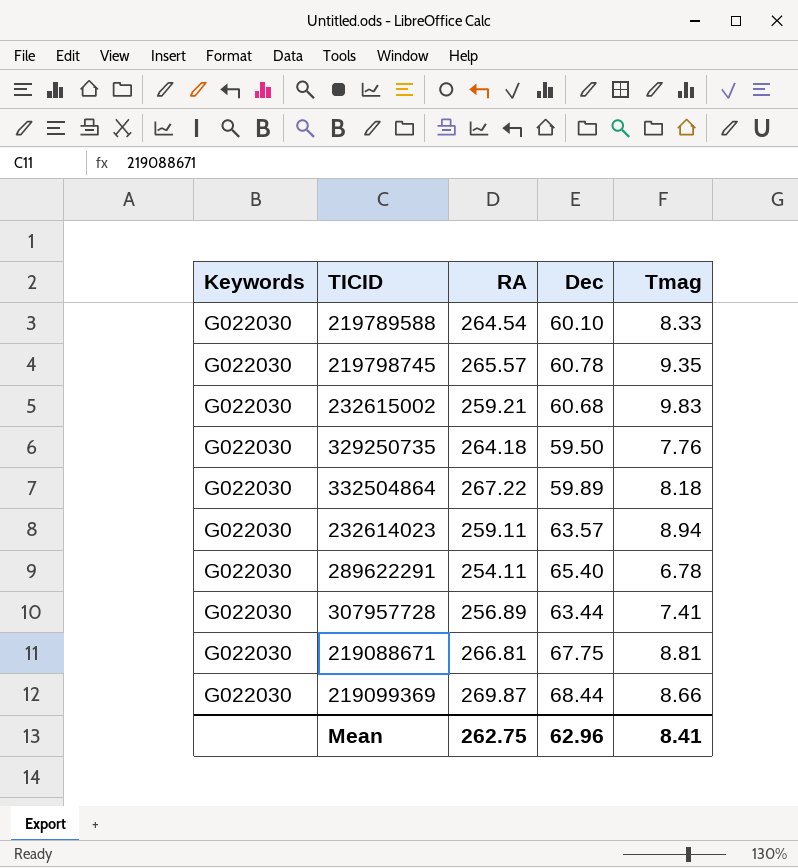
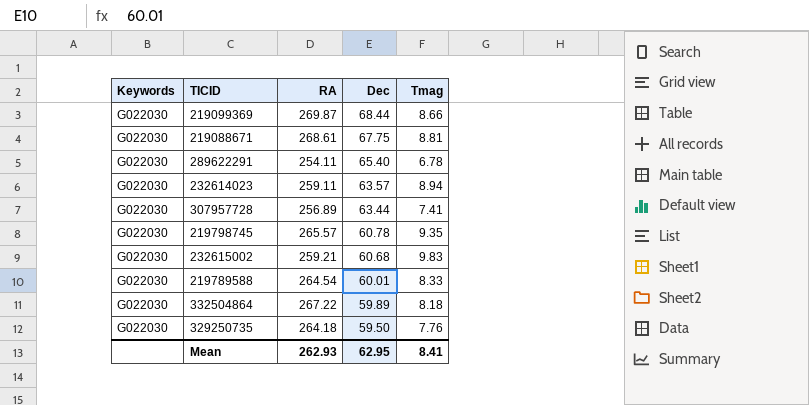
row order: none -> Dec descending
219088671 | RA: 266.81 -> 268.61
219789588 | Dec: 60.10 -> 60.01
Mean | RA: 262.75 -> 262.93
Mean | Dec: 62.96 -> 62.95

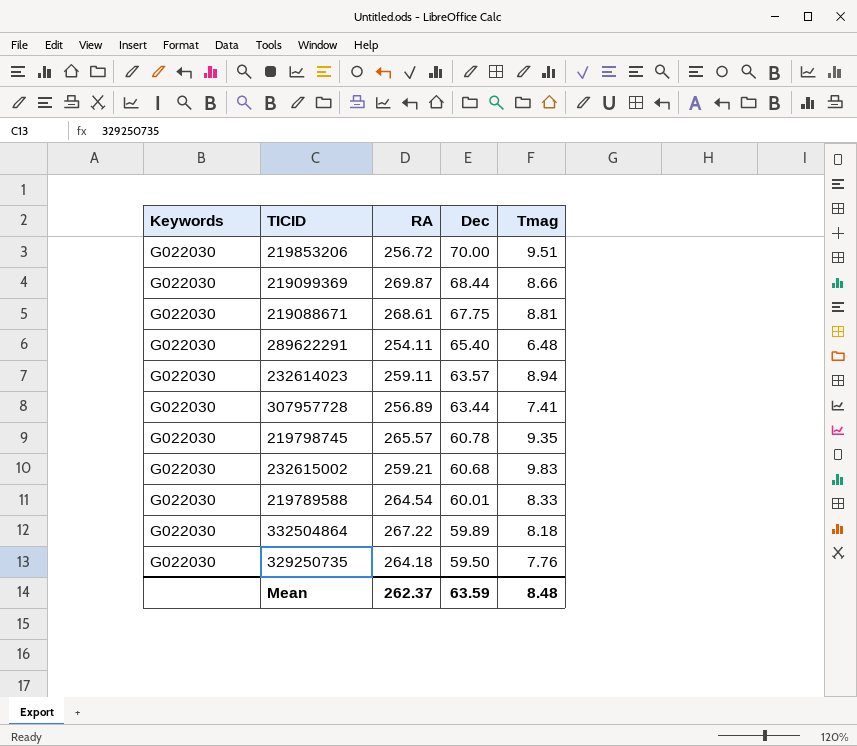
row 219853206: none -> G022030 | 256.72 | 70.00 | 9.51
289622291 | Tmag: 6.78 -> 6.48
Mean | RA: 262.93 -> 262.37
Mean | Dec: 62.95 -> 63.59
Mean | Tmag: 8.41 -> 8.48

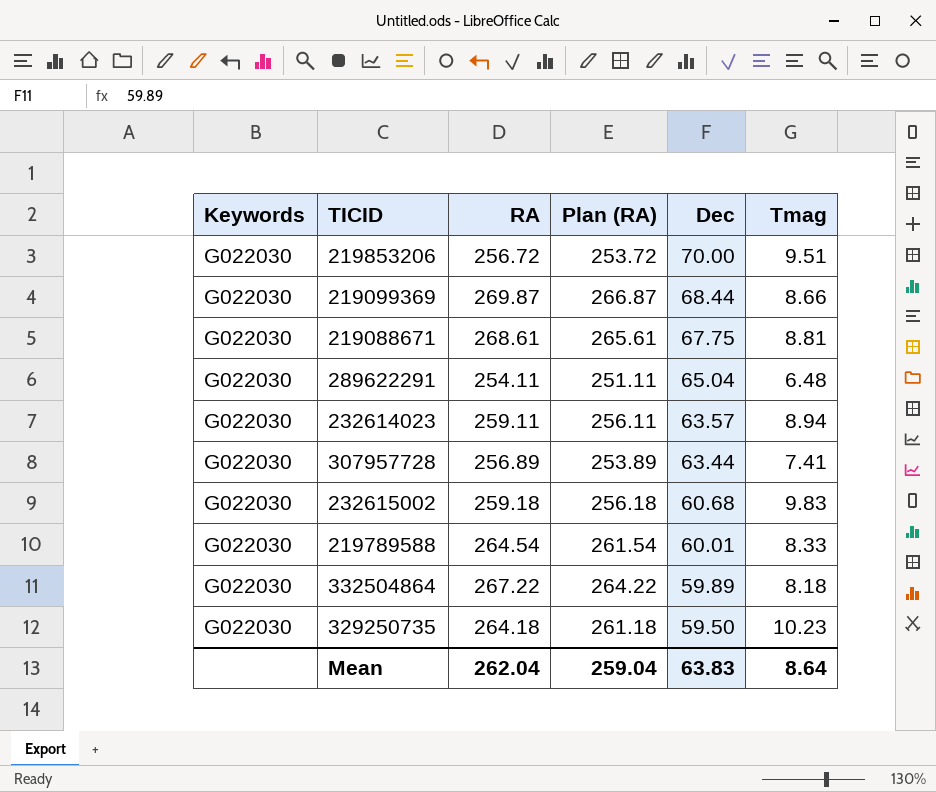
column Plan (RA) | formula: none -> [RA] - 3
row 219798745: G022030 | 265.57 | 60.78 | 9.35 -> none
289622291 | Dec: 65.40 -> 65.04
232615002 | RA: 259.21 -> 259.18
329250735 | Tmag: 7.76 -> 10.23
Mean | RA: 262.37 -> 262.04
Mean | Dec: 63.59 -> 63.83
Mean | Tmag: 8.48 -> 8.64

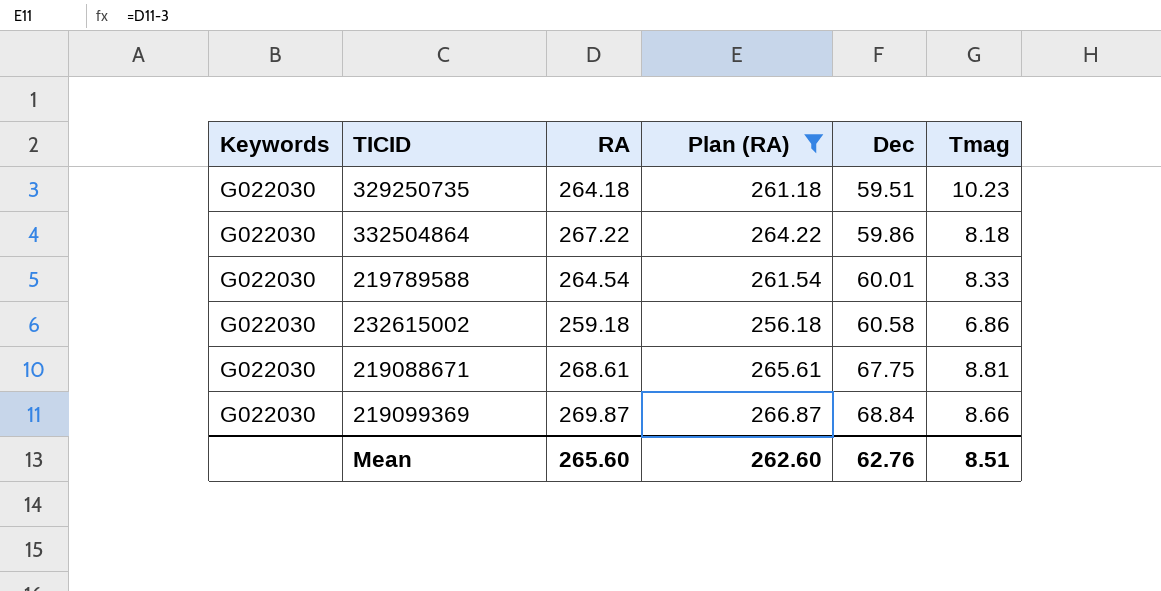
filter: none -> Plan (RA) >= 256.18
row order: Dec descending -> Dec ascending
329250735 | Dec: 59.50 -> 59.51
332504864 | Dec: 59.89 -> 59.86
232615002 | Dec: 60.68 -> 60.58
232615002 | Tmag: 9.83 -> 6.86
219099369 | Dec: 68.44 -> 68.84
Mean | RA: 262.04 -> 265.60
Mean | Plan (RA): 259.04 -> 262.60
Mean | Dec: 63.83 -> 62.76
Mean | Tmag: 8.64 -> 8.51

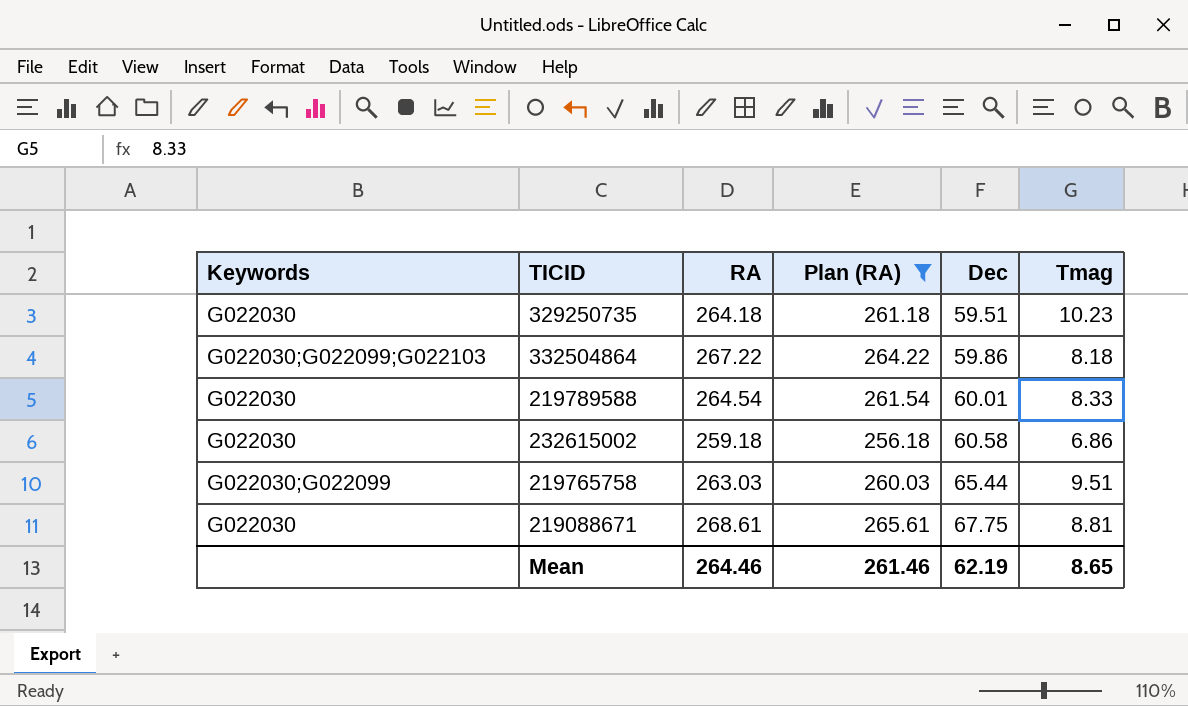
row 219099369: G022030 | 269.87 | 266.87 | 68.84 | 8.66 -> none
332504864 | Keywords: G022030 -> G022030;G022099;G022103
row 219765758: none -> G022030;G022099 | 263.03 | 260.03 | 65.44 | 9.51
Mean | RA: 265.60 -> 264.46
Mean | Plan (RA): 262.60 -> 261.46
Mean | Dec: 62.76 -> 62.19
Mean | Tmag: 8.51 -> 8.65

